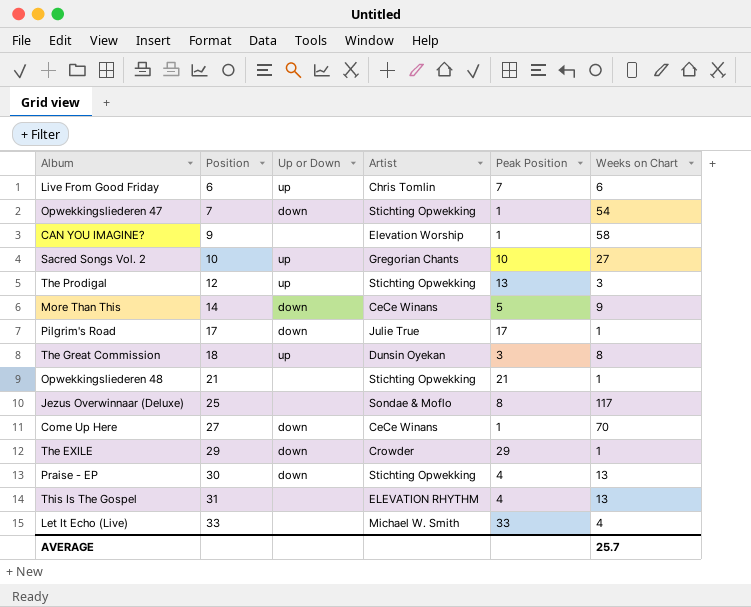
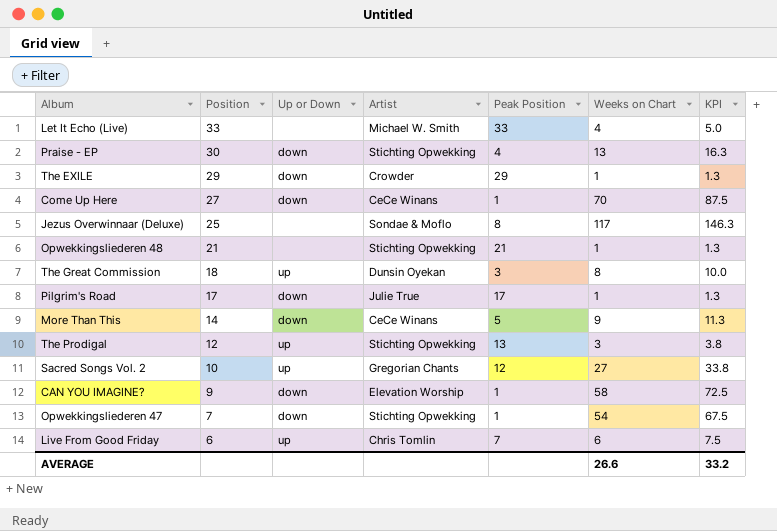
row order: Position ascending -> Position descending
column KPI | formula: none -> [Weeks on Chart] * 1.25
row This Is The Gospel: 31 | none | ELEVATION RHYTHM | 4 | 13 -> none
Sacred Songs Vol. 2 | Peak Position: 10 -> 12
CAN YOU IMAGINE? | Up or Down: none -> down
AVERAGE | Weeks on Chart: 25.7 -> 26.6

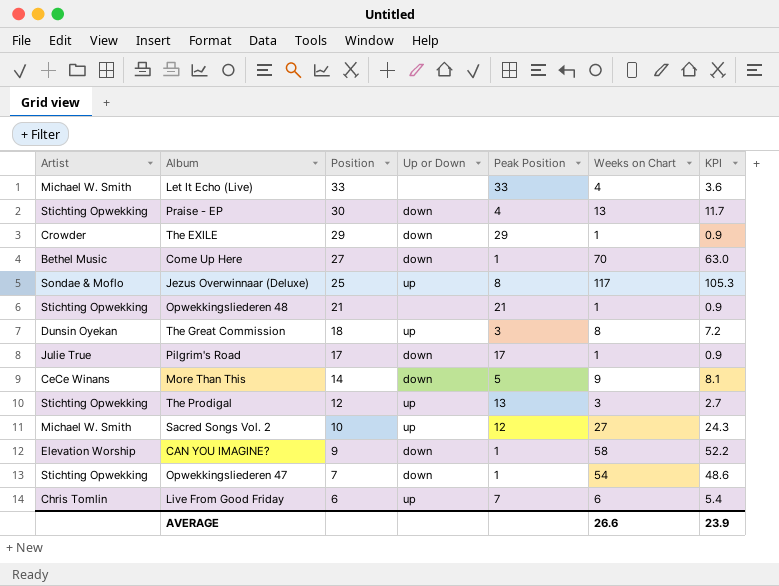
column Artist | position: 4 -> 1
column KPI | formula: [Weeks on Chart] * 1.25 -> [Weeks on Chart] * 0.9
Come Up Here | Artist: CeCe Winans -> Bethel Music
Jezus Overwinnaar (Deluxe) | Up or Down: none -> up
Sacred Songs Vol. 2 | Artist: Gregorian Chants -> Michael W. Smith
AVERAGE | KPI: 33.2 -> 23.9

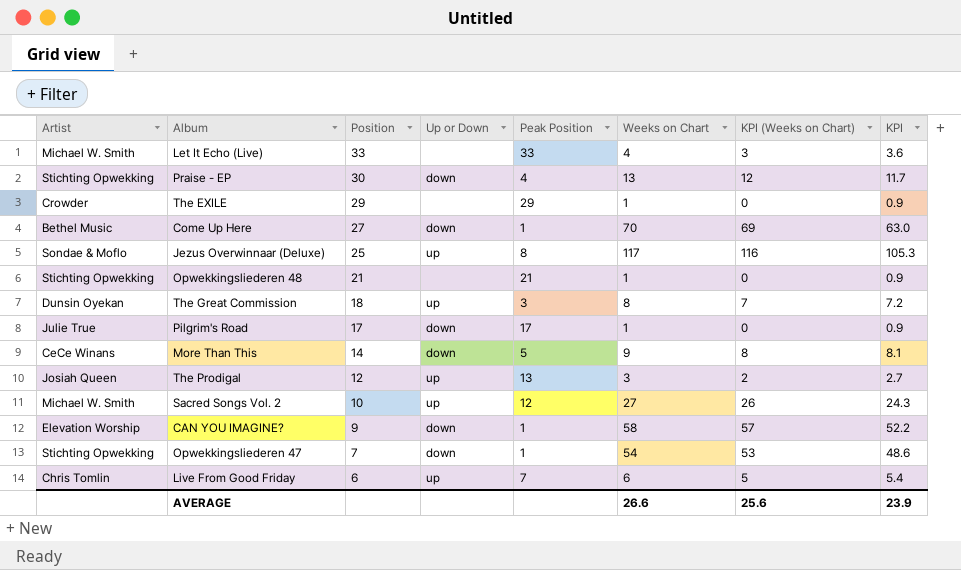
column KPI (Weeks on Chart) | formula: none -> [Weeks on Chart] - 1
The EXILE | Up or Down: down -> none
The Prodigal | Artist: Stichting Opwekking -> Josiah Queen

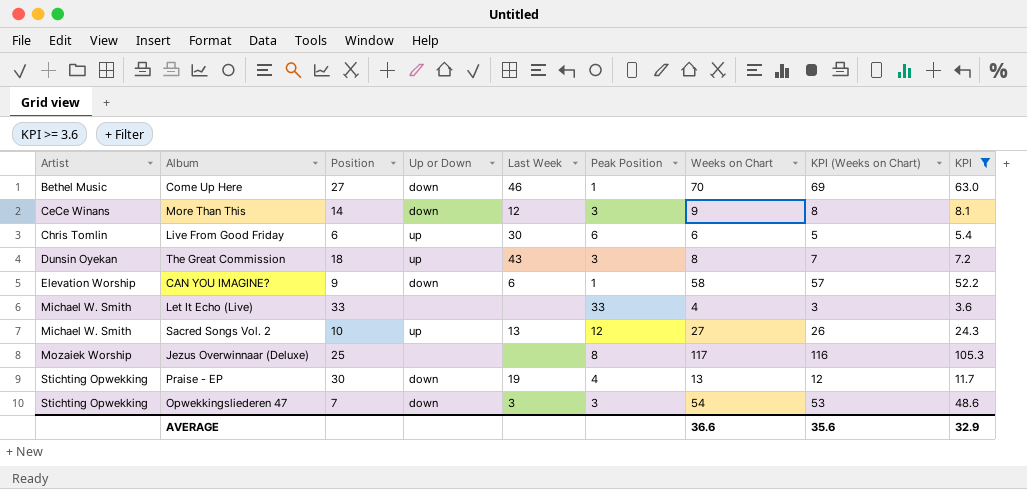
filter: none -> KPI >= 3.6
row order: Position descending -> Artist ascending
column Last Week | position: none -> 5
More Than This | Peak Position: 5 -> 3
Live From Good Friday | Peak Position: 7 -> 6
Jezus Overwinnaar (Deluxe) | Artist: Sondae & Moflo -> Mozaiek Worship
Jezus Overwinnaar (Deluxe) | Up or Down: up -> none
Opwekkingsliederen 47 | Peak Position: 1 -> 3
AVERAGE | Weeks on Chart: 26.6 -> 36.6
AVERAGE | KPI (Weeks on Chart): 25.6 -> 35.6
AVERAGE | KPI: 23.9 -> 32.9

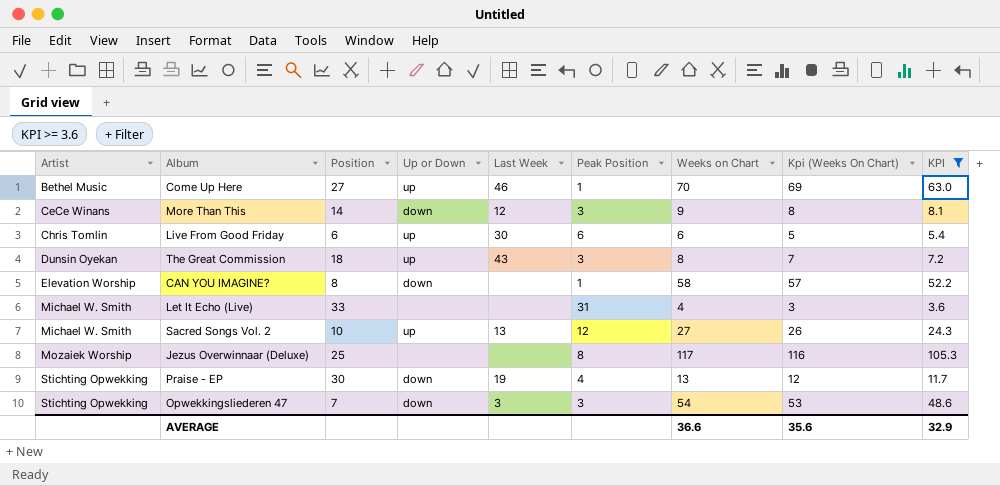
column name: KPI (Weeks on Chart) -> Kpi (Weeks On Chart)
Come Up Here | Up or Down: down -> up
CAN YOU IMAGINE? | Position: 9 -> 8
CAN YOU IMAGINE? | Last Week: 6 -> none
Let It Echo (Live) | Peak Position: 33 -> 31

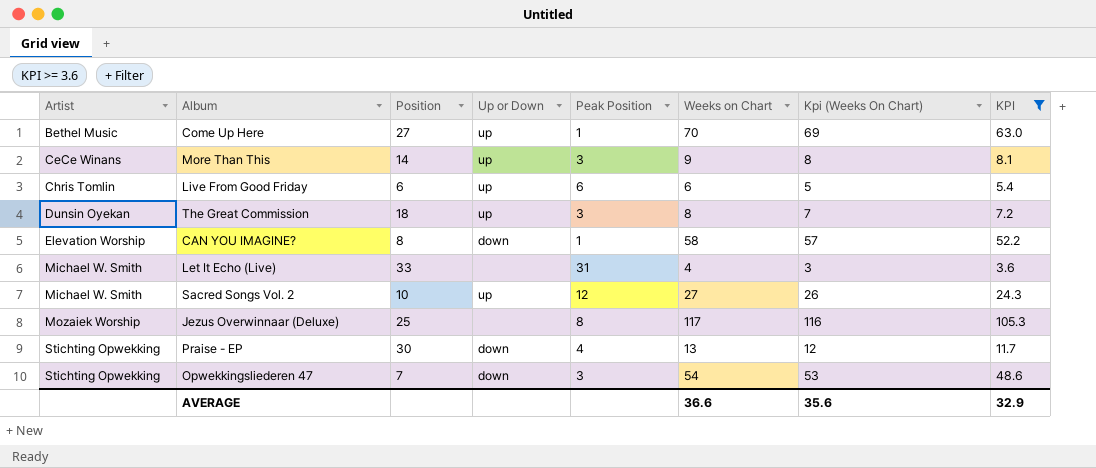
column Last Week | position: 5 -> none
More Than This | Up or Down: down -> up

